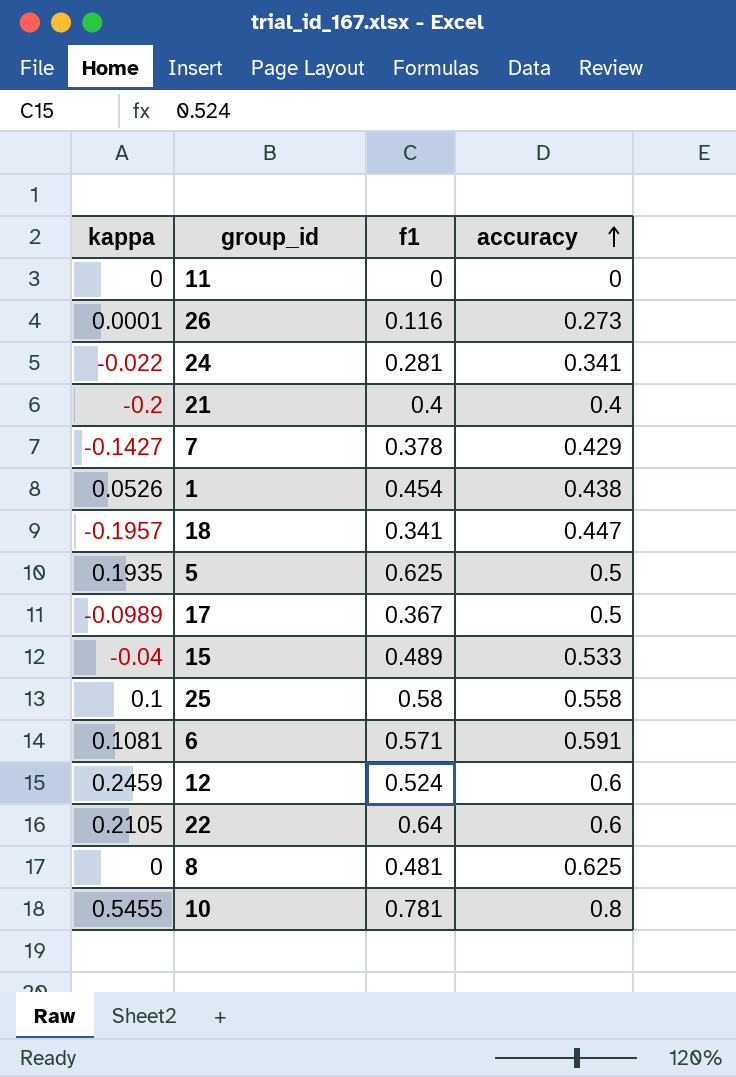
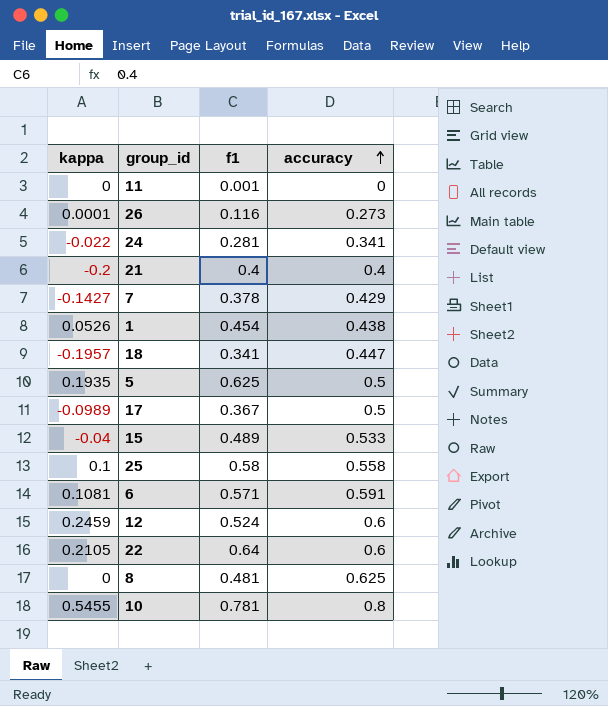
11 | f1: 0 -> 0.001

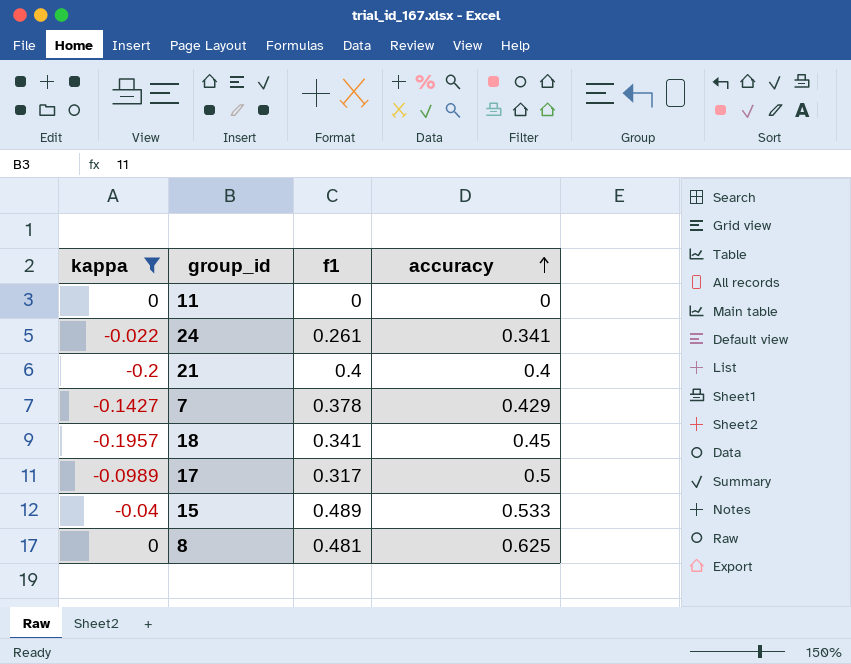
filter: none -> kappa <= 0
11 | f1: 0.001 -> 0
24 | f1: 0.281 -> 0.261
18 | accuracy: 0.447 -> 0.45
17 | f1: 0.367 -> 0.317

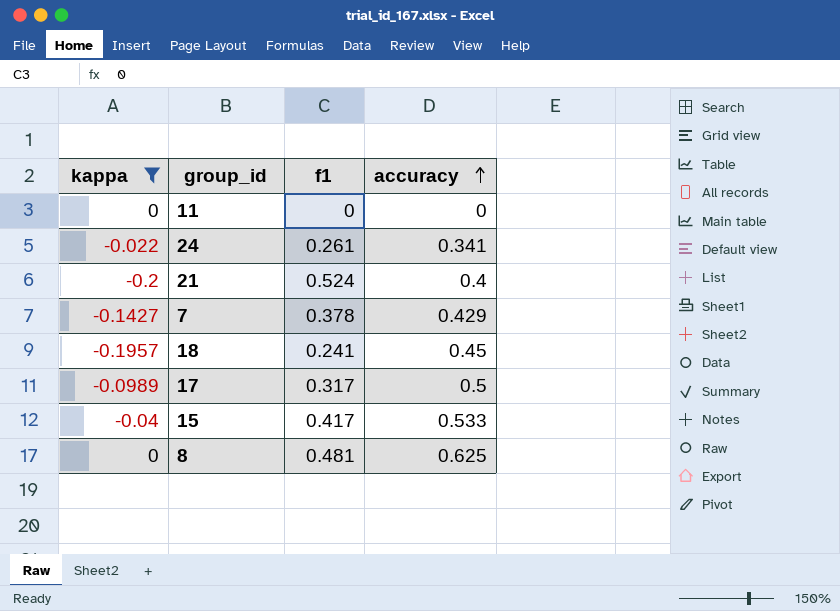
21 | f1: 0.4 -> 0.524
18 | f1: 0.341 -> 0.241
15 | f1: 0.489 -> 0.417

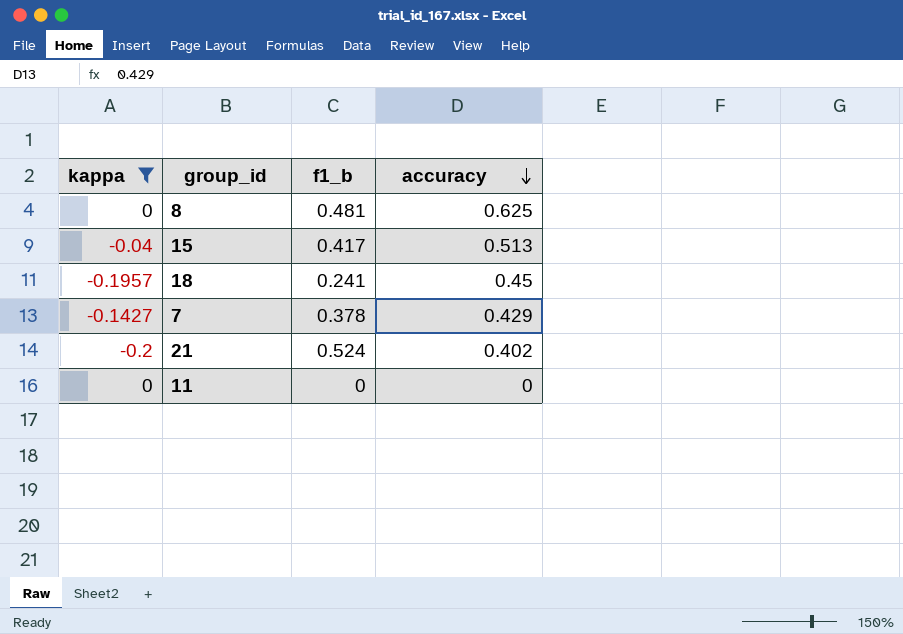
row order: accuracy ascending -> accuracy descending
column name: f1 -> f1_b
row 24: -0.022 | 0.261 | 0.341 -> none
row 17: -0.0989 | 0.317 | 0.5 -> none
15 | accuracy: 0.533 -> 0.513
21 | accuracy: 0.4 -> 0.402

